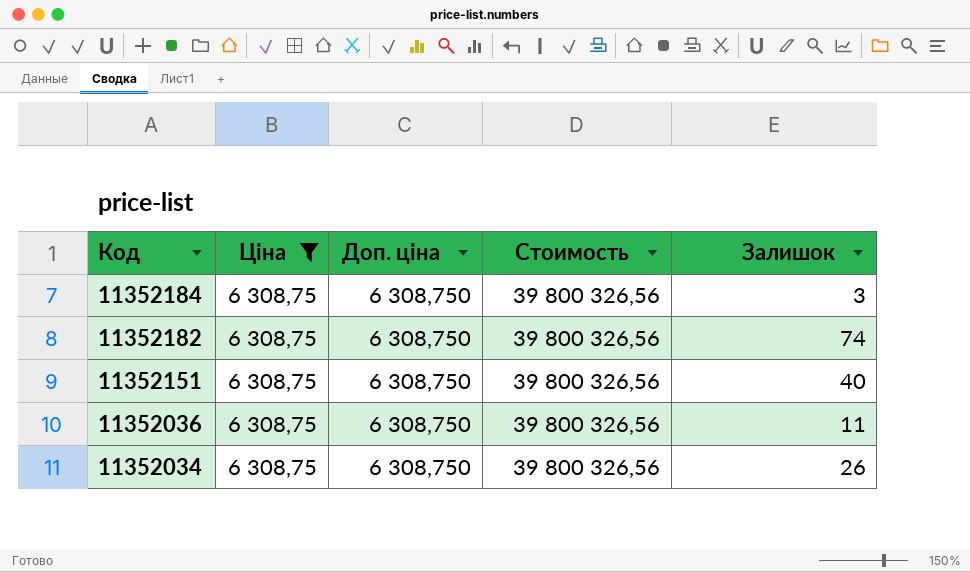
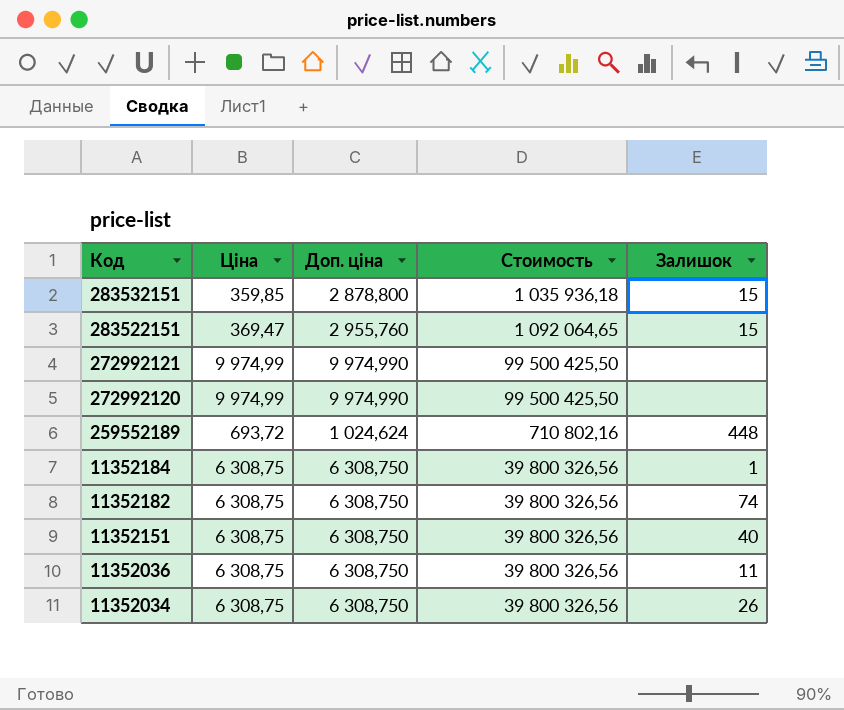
filter: Ціна = 6 308,75 -> none
11352184 | Залишок: 3 -> 1

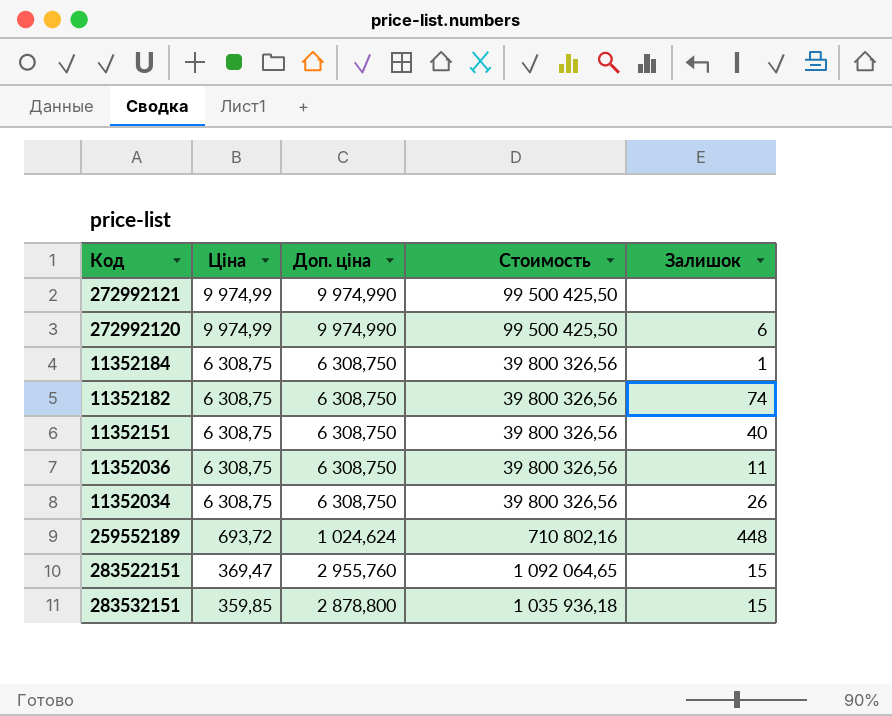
row order: Код descending -> Ціна descending
272992120 | Залишок: none -> 6

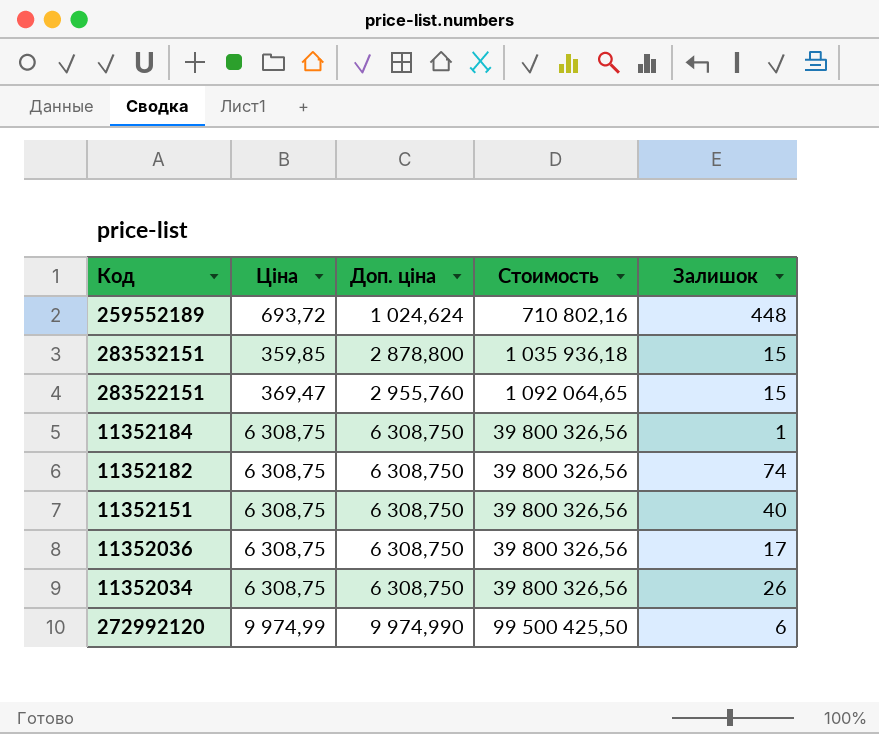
row order: Ціна descending -> Доп. ціна ascending
row 272992121: 9 974,99 | 9 974,990 | 99 500 425,50 | none -> none
11352036 | Залишок: 11 -> 17

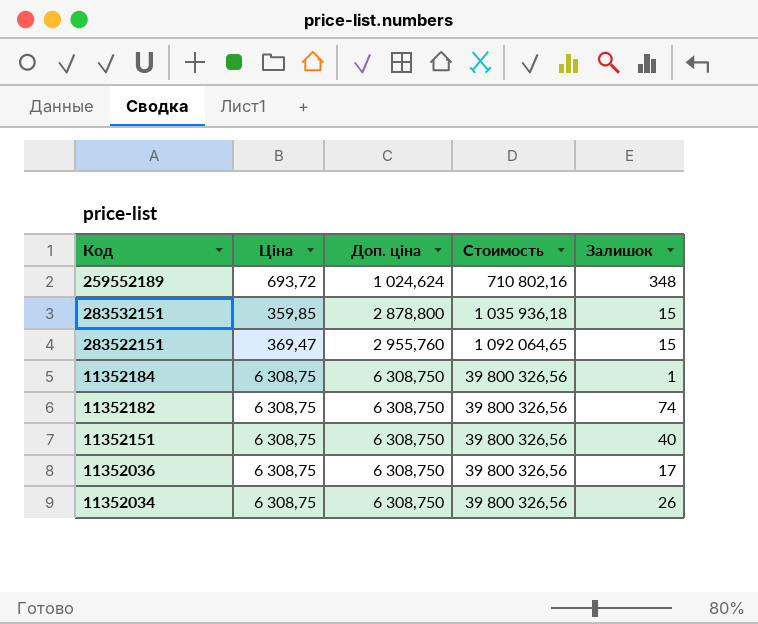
row 272992120: 9 974,99 | 9 974,990 | 99 500 425,50 | 6 -> none
259552189 | Залишок: 448 -> 348

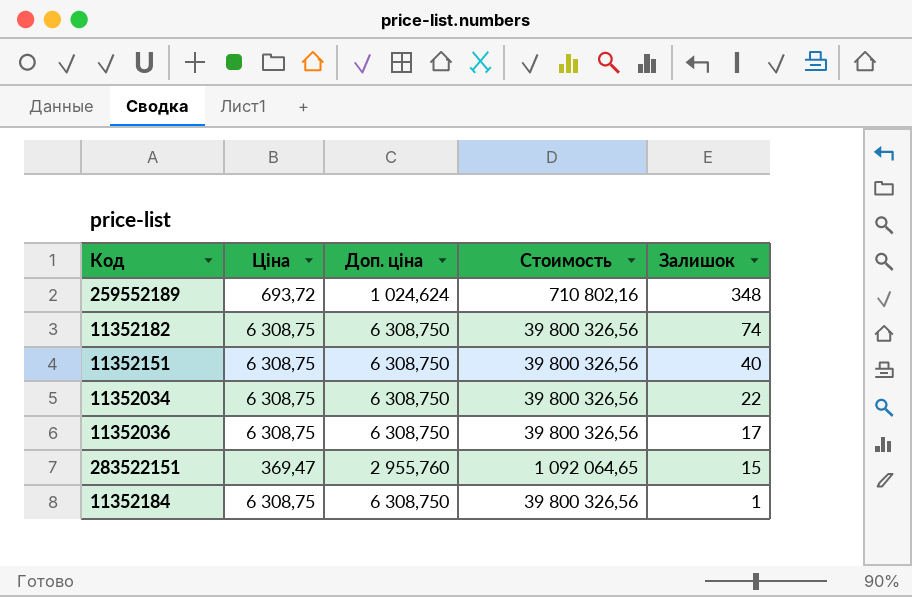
row order: Доп. ціна ascending -> Залишок descending
row 283532151: 359,85 | 2 878,800 | 1 035 936,18 | 15 -> none
11352034 | Залишок: 26 -> 22

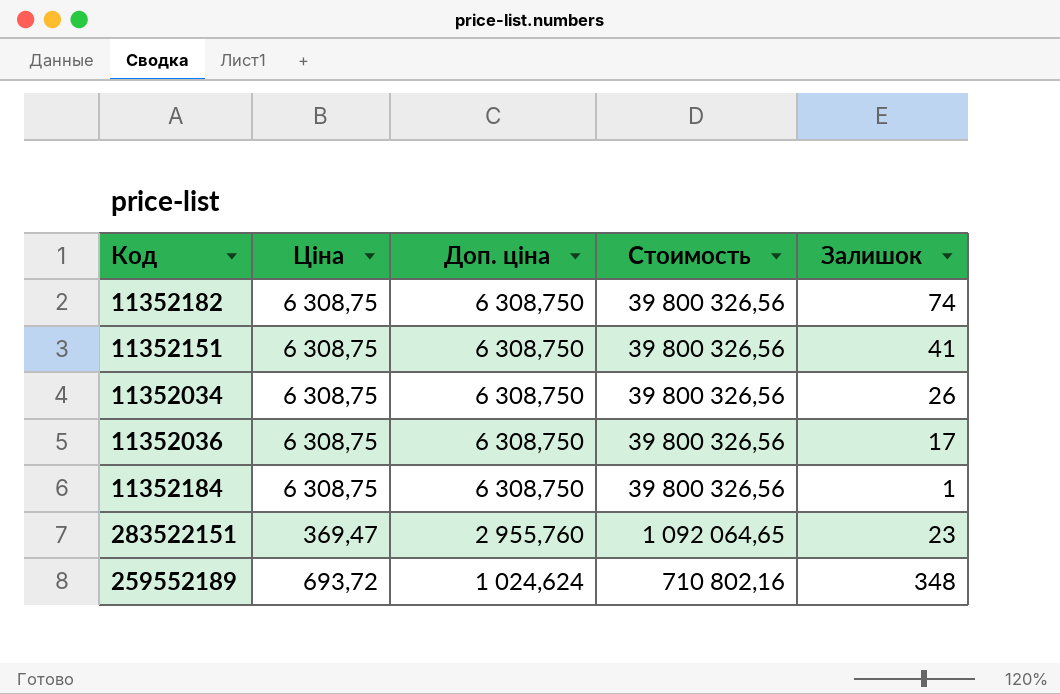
row order: Залишок descending -> Доп. ціна descending
11352151 | Залишок: 40 -> 41
11352034 | Залишок: 22 -> 26
283522151 | Залишок: 15 -> 23

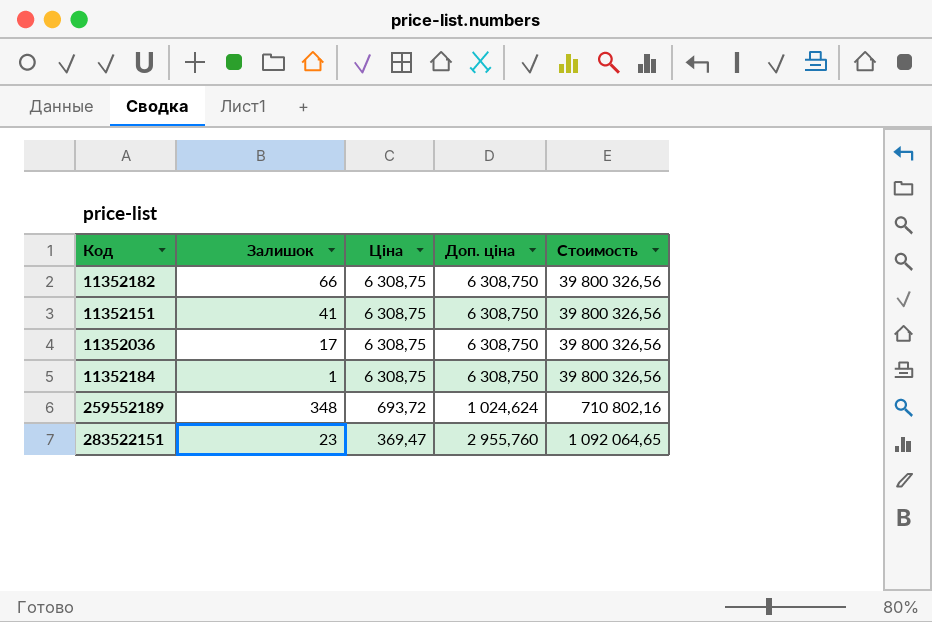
row order: Доп. ціна descending -> Ціна descending
column Залишок | position: 5 -> 2
row 11352034: 6 308,75 | 6 308,750 | 39 800 326,56 | 26 -> none
11352182 | Залишок: 74 -> 66

